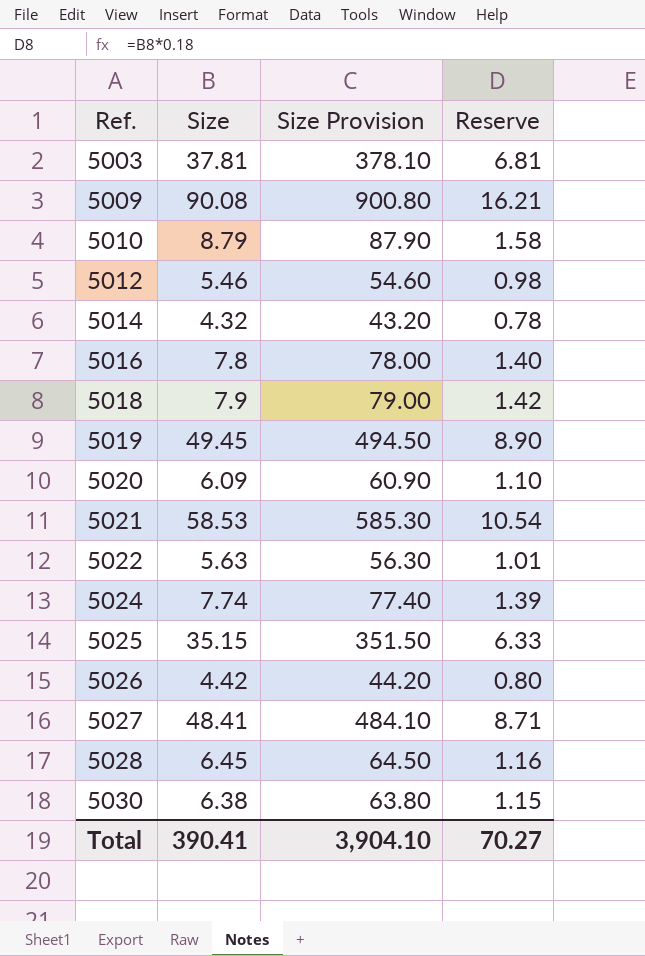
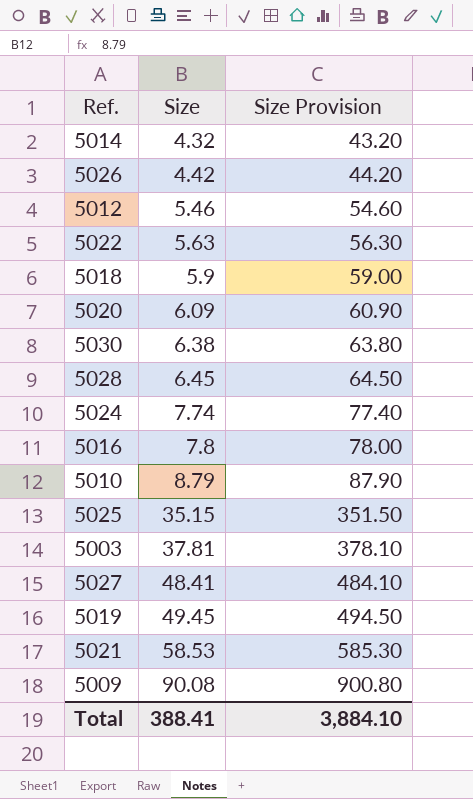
row order: Ref. ascending -> Size ascending
column Reserve | formula: [Size] * 0.18 -> none
5018 | Size: 7.9 -> 5.9
5018 | Size Provision: 79.00 -> 59.00
Total | Size: 390.41 -> 388.41
Total | Size Provision: 3,904.10 -> 3,884.10

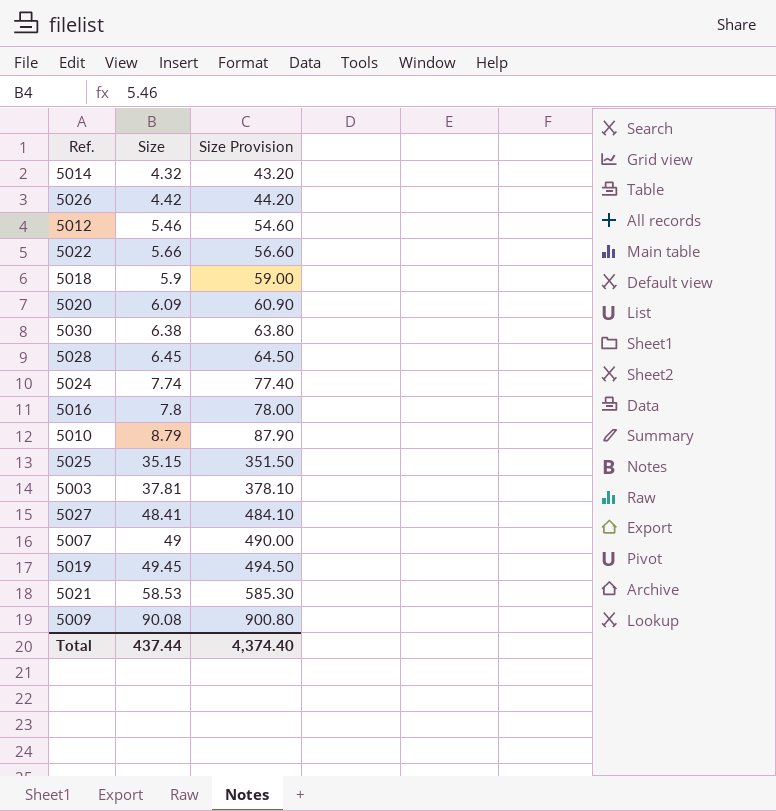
5022 | Size: 5.63 -> 5.66
5022 | Size Provision: 56.30 -> 56.60
row 5007: none -> 49 | 490.00
Total | Size: 388.41 -> 437.44
Total | Size Provision: 3,884.10 -> 4,374.40

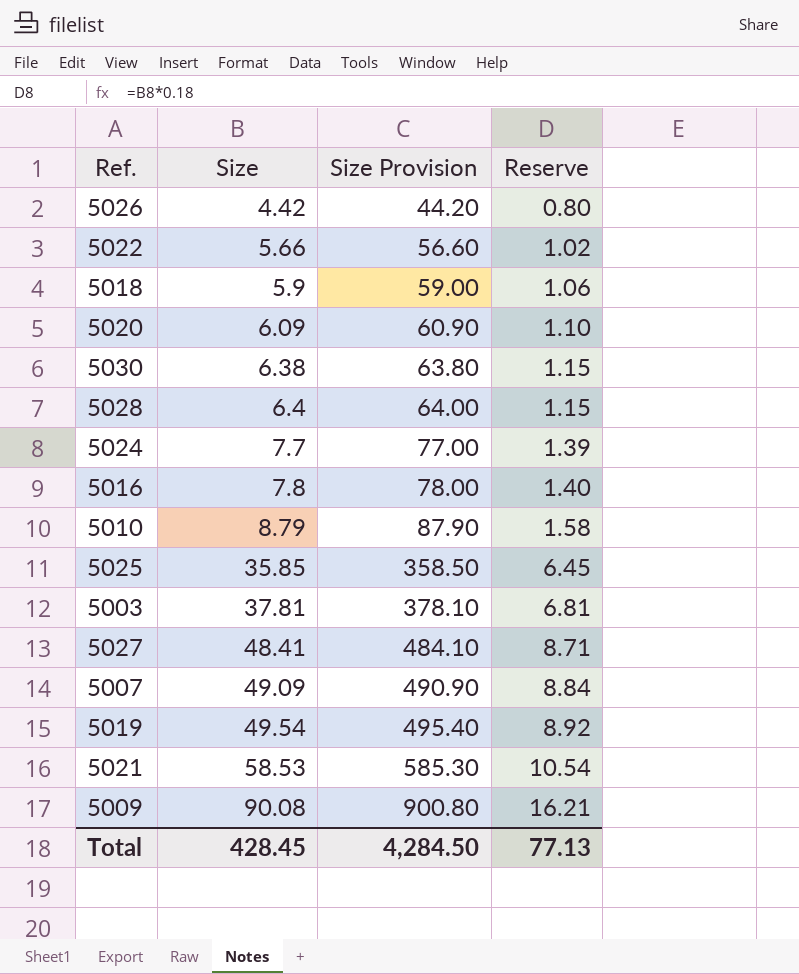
column Reserve | formula: none -> [Size] * 0.18
row 5014: 4.32 | 43.20 -> none
row 5012: 5.46 | 54.60 -> none
5028 | Size: 6.45 -> 6.4
5028 | Size Provision: 64.50 -> 64.00
5024 | Size: 7.74 -> 7.7
5024 | Size Provision: 77.40 -> 77.00
5025 | Size: 35.15 -> 35.85
5025 | Size Provision: 351.50 -> 358.50
5007 | Size: 49 -> 49.09
5007 | Size Provision: 490.00 -> 490.90
5019 | Size: 49.45 -> 49.54
5019 | Size Provision: 494.50 -> 495.40
Total | Size: 437.44 -> 428.45
Total | Size Provision: 4,374.40 -> 4,284.50

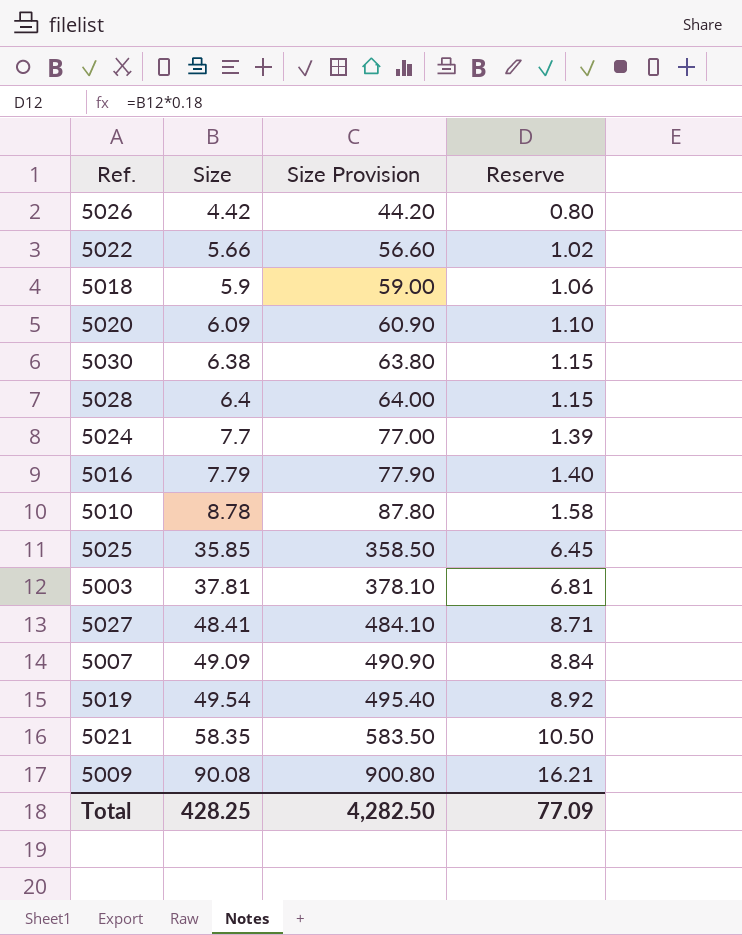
5016 | Size: 7.8 -> 7.79
5016 | Size Provision: 78.00 -> 77.90
5010 | Size: 8.79 -> 8.78
5010 | Size Provision: 87.90 -> 87.80
5021 | Size: 58.53 -> 58.35
5021 | Size Provision: 585.30 -> 583.50
5021 | Reserve: 10.54 -> 10.50
Total | Size: 428.45 -> 428.25
Total | Size Provision: 4,284.50 -> 4,282.50
Total | Reserve: 77.13 -> 77.09

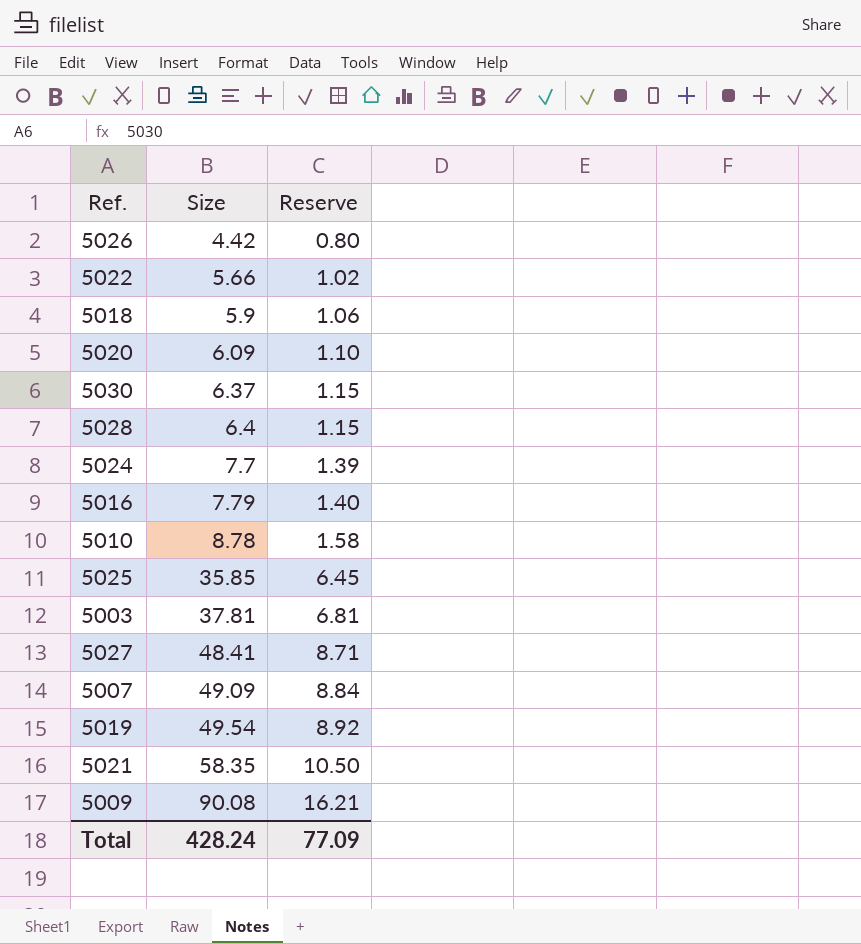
column Size Provision | formula: [Size] * 10 -> none
5030 | Size: 6.38 -> 6.37
Total | Size: 428.25 -> 428.24

